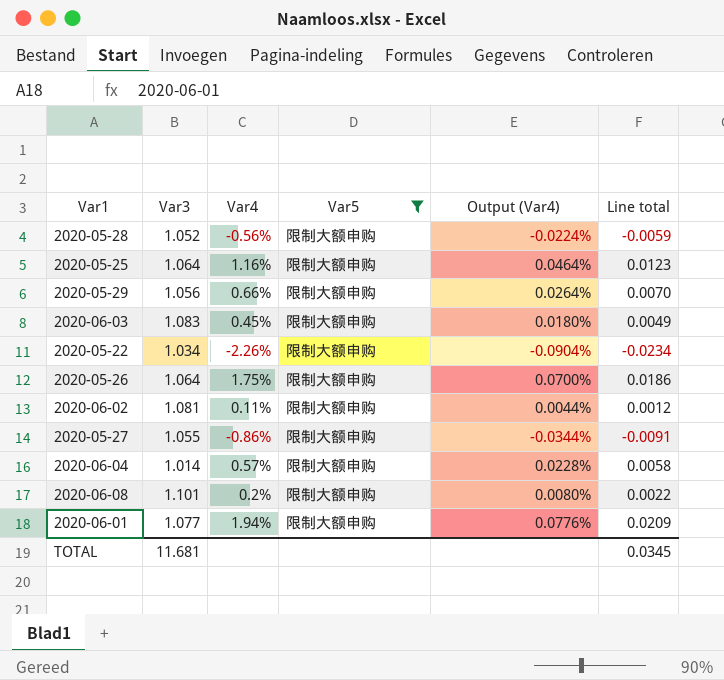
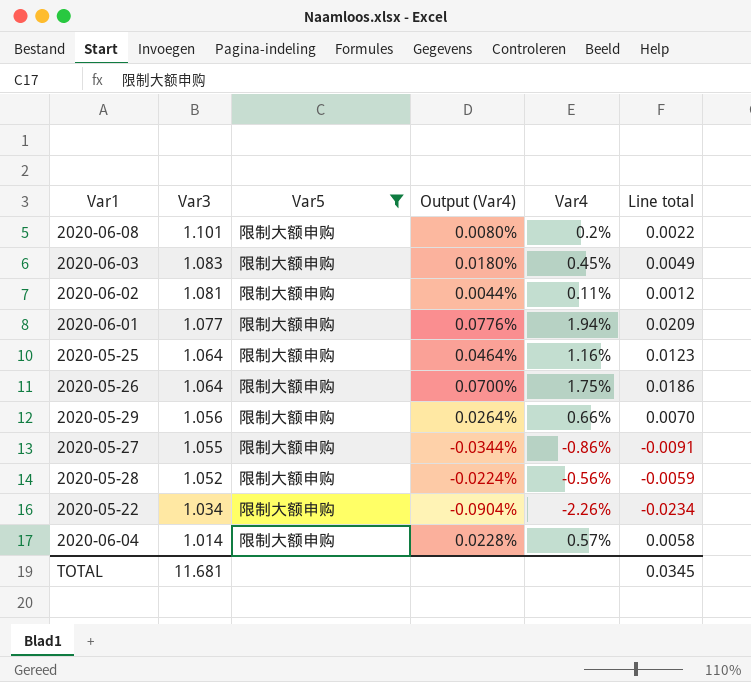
row order: none -> Var3 descending
column Var4 | position: 3 -> 5

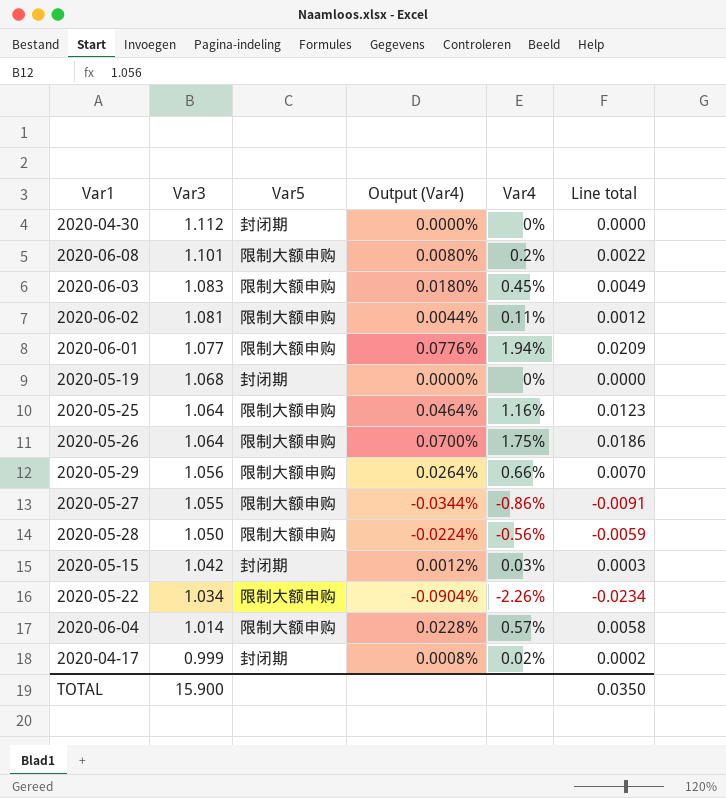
filter: Var5 = 限制大额申购 -> none
2020-05-28 | Var3: 1.052 -> 1.050
TOTAL | Var3: 11.681 -> 15.900
TOTAL | Line total: 0.0345 -> 0.0350

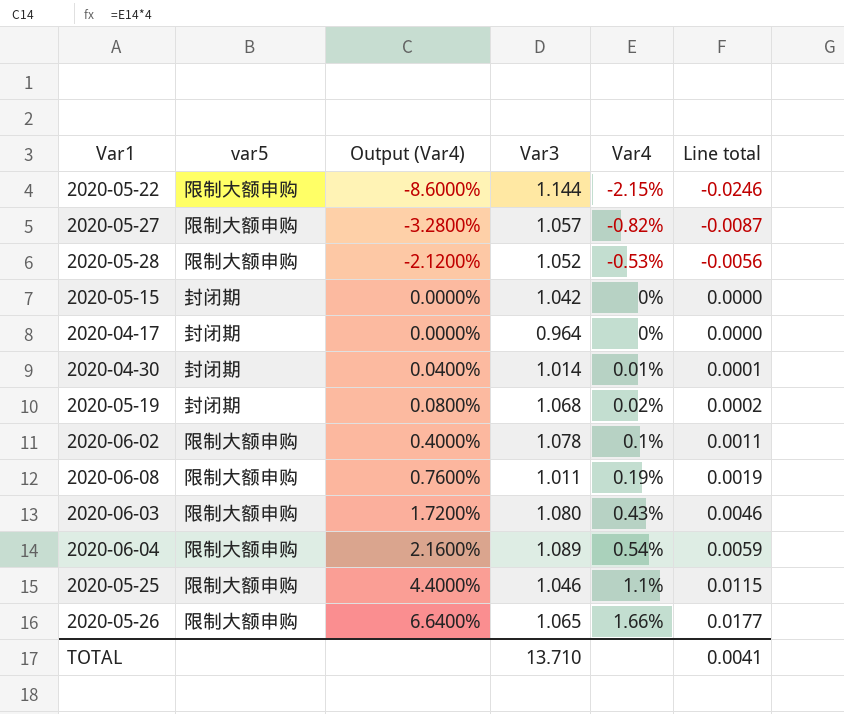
row order: Var3 descending -> Output (Var4) ascending
column name: Var5 -> var5
column Output (Var4) | formula: [Var4] * 0.04 -> [Var4] * 4
column Var3 | position: 2 -> 4
row 2020-06-01: 1.077 | 限制大额申购 | 0.0776% | 1.94% | 0.0209 -> none
row 2020-05-29: 1.056 | 限制大额申购 | 0.0264% | 0.66% | 0.0070 -> none
2020-05-22 | Var3: 1.034 -> 1.144
2020-05-22 | Var4: -2.26% -> -2.15%
2020-05-22 | Line total: -0.0234 -> -0.0246
2020-05-27 | Var3: 1.055 -> 1.057
2020-05-27 | Var4: -0.86% -> -0.82%
2020-05-27 | Line total: -0.0091 -> -0.0087
2020-05-28 | Var3: 1.050 -> 1.052
2020-05-28 | Var4: -0.56% -> -0.53%
2020-05-28 | Line total: -0.0059 -> -0.0056
2020-05-15 | Var4: 0.03% -> 0%
2020-05-15 | Line total: 0.0003 -> 0.0000
2020-04-17 | Var3: 0.999 -> 0.964
2020-04-17 | Var4: 0.02% -> 0%
2020-04-17 | Line total: 0.0002 -> 0.0000
2020-04-30 | Var3: 1.112 -> 1.014
2020-04-30 | Var4: 0% -> 0.01%
2020-04-30 | Line total: 0.0000 -> 0.0001
2020-05-19 | Var4: 0% -> 0.02%
2020-05-19 | Line total: 0.0000 -> 0.0002
2020-06-02 | Var3: 1.081 -> 1.078
2020-06-02 | Var4: 0.11% -> 0.1%
2020-06-02 | Line total: 0.0012 -> 0.0011
2020-06-08 | Var3: 1.101 -> 1.011
2020-06-08 | Var4: 0.2% -> 0.19%
2020-06-08 | Line total: 0.0022 -> 0.0019
2020-06-03 | Var3: 1.083 -> 1.080
2020-06-03 | Var4: 0.45% -> 0.43%
2020-06-03 | Line total: 0.0049 -> 0.0046
2020-06-04 | Var3: 1.014 -> 1.089
2020-06-04 | Var4: 0.57% -> 0.54%
2020-06-04 | Line total: 0.0058 -> 0.0059
2020-05-25 | Var3: 1.064 -> 1.046
2020-05-25 | Var4: 1.16% -> 1.1%
2020-05-25 | Line total: 0.0123 -> 0.0115
2020-05-26 | Var3: 1.064 -> 1.065
2020-05-26 | Var4: 1.75% -> 1.66%
2020-05-26 | Line total: 0.0186 -> 0.0177
TOTAL | Var3: 15.900 -> 13.710
TOTAL | Line total: 0.0350 -> 0.0041

